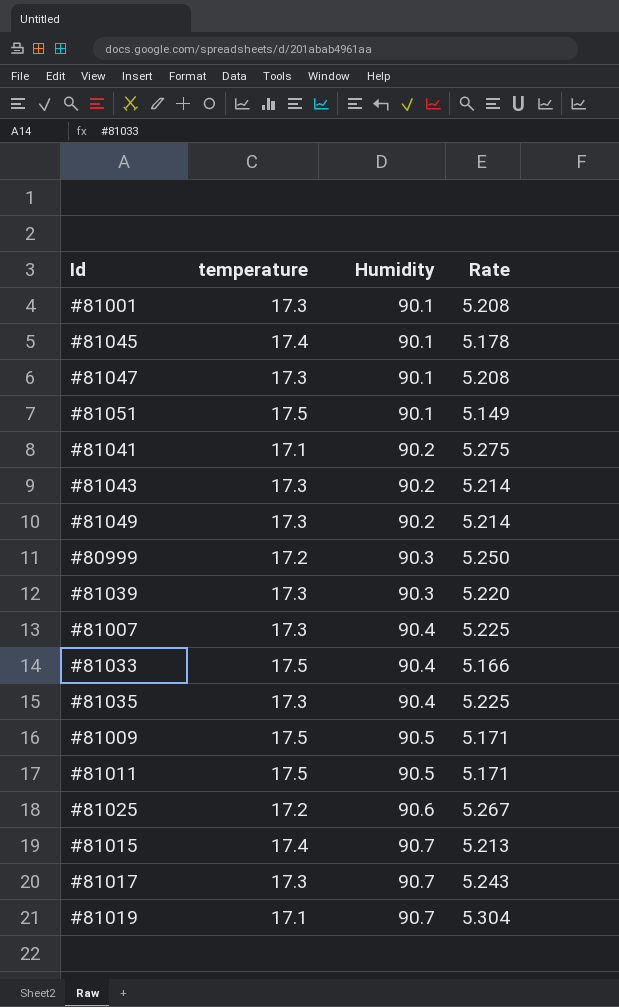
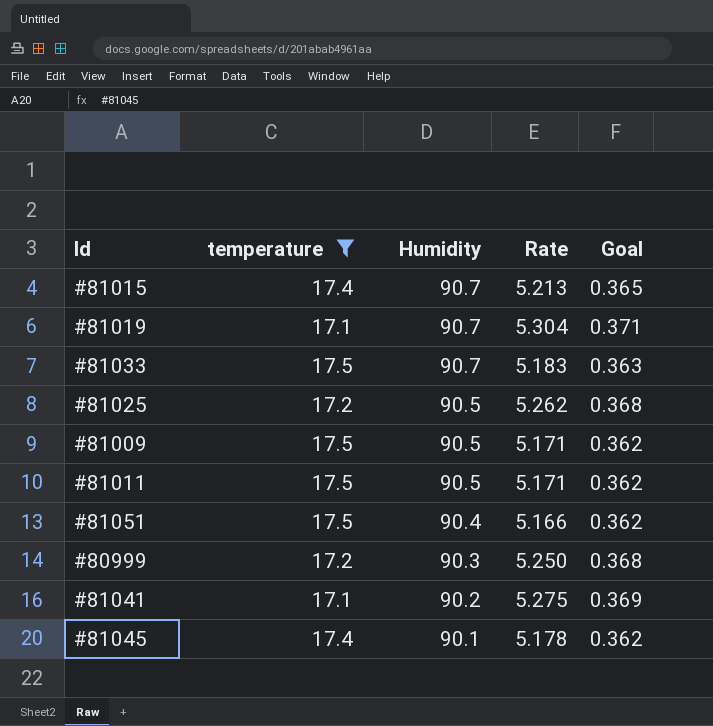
filter: none -> temperature != 17.3
row order: Humidity ascending -> Humidity descending
column Goal | formula: none -> [Rate] * 0.07
#81033 | Humidity: 90.4 -> 90.7
#81033 | Rate: 5.166 -> 5.183
#81025 | Humidity: 90.6 -> 90.5
#81025 | Rate: 5.267 -> 5.262
#81051 | Humidity: 90.1 -> 90.4
#81051 | Rate: 5.149 -> 5.166

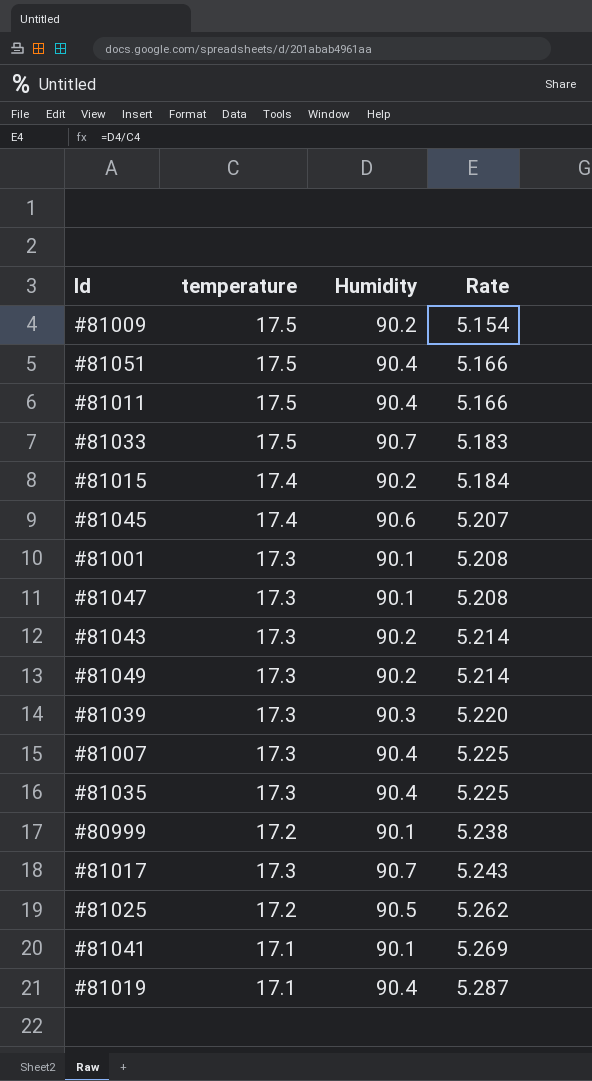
filter: temperature != 17.3 -> none
row order: Humidity descending -> Rate ascending
column Goal | formula: [Rate] * 0.07 -> none
#81009 | Humidity: 90.5 -> 90.2
#81009 | Rate: 5.171 -> 5.154
#81011 | Humidity: 90.5 -> 90.4
#81011 | Rate: 5.171 -> 5.166
#81015 | Humidity: 90.7 -> 90.2
#81015 | Rate: 5.213 -> 5.184
#81045 | Humidity: 90.1 -> 90.6
#81045 | Rate: 5.178 -> 5.207
#80999 | Humidity: 90.3 -> 90.1
#80999 | Rate: 5.250 -> 5.238
#81041 | Humidity: 90.2 -> 90.1
#81041 | Rate: 5.275 -> 5.269
#81019 | Humidity: 90.7 -> 90.4
#81019 | Rate: 5.304 -> 5.287

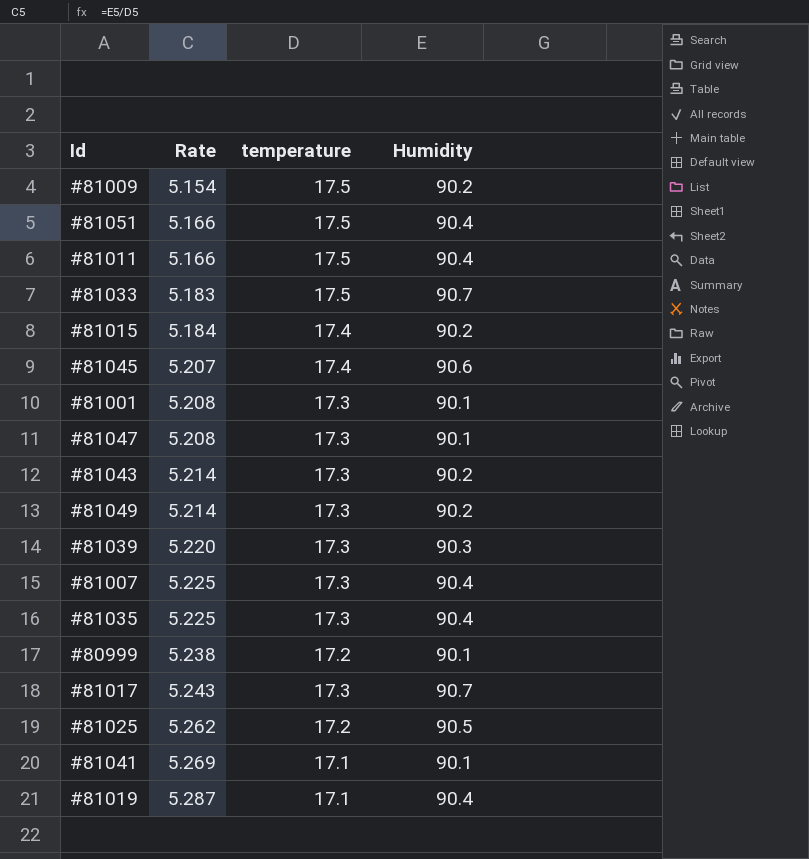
column Rate | position: 4 -> 2

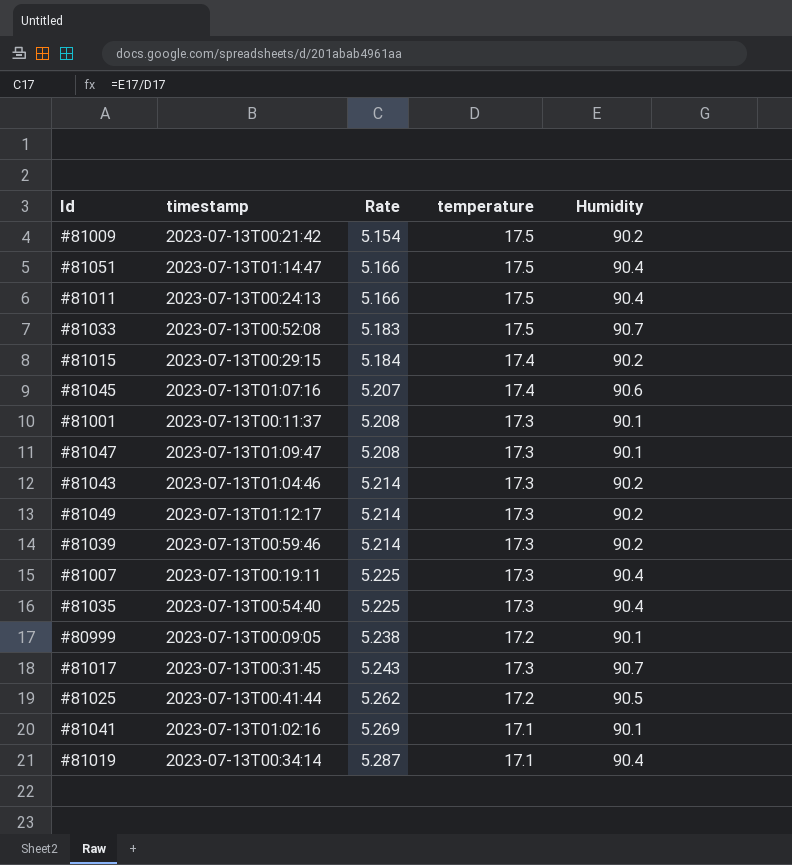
column timestamp | position: none -> 2
#81039 | Rate: 5.220 -> 5.214
#81039 | Humidity: 90.3 -> 90.2

